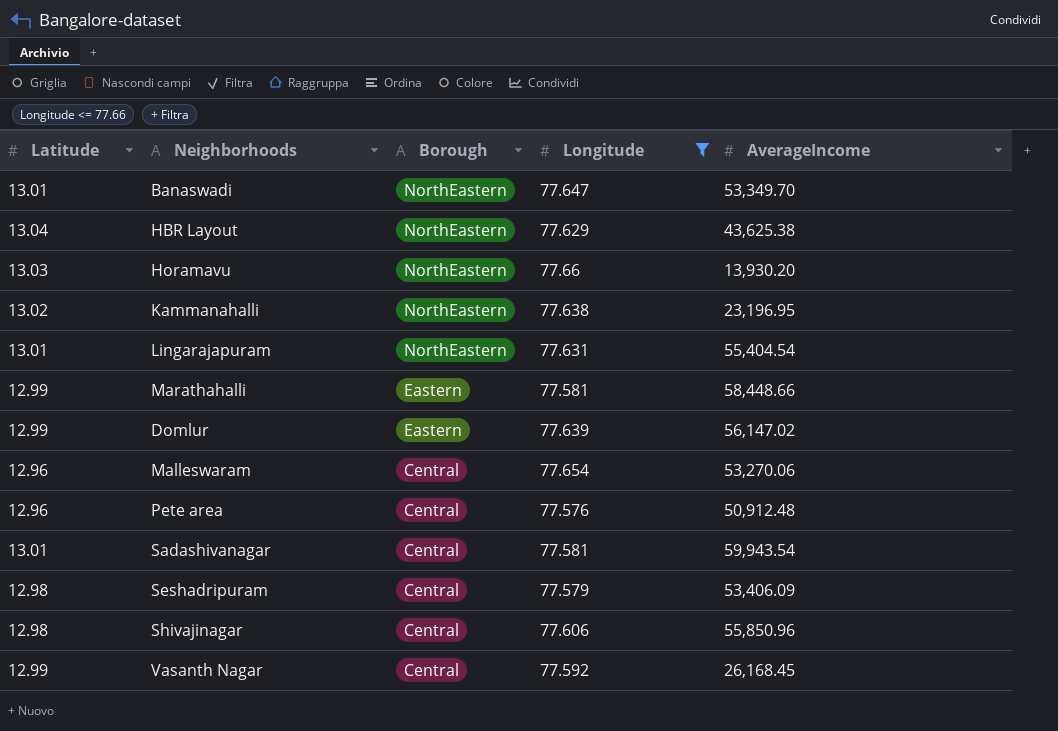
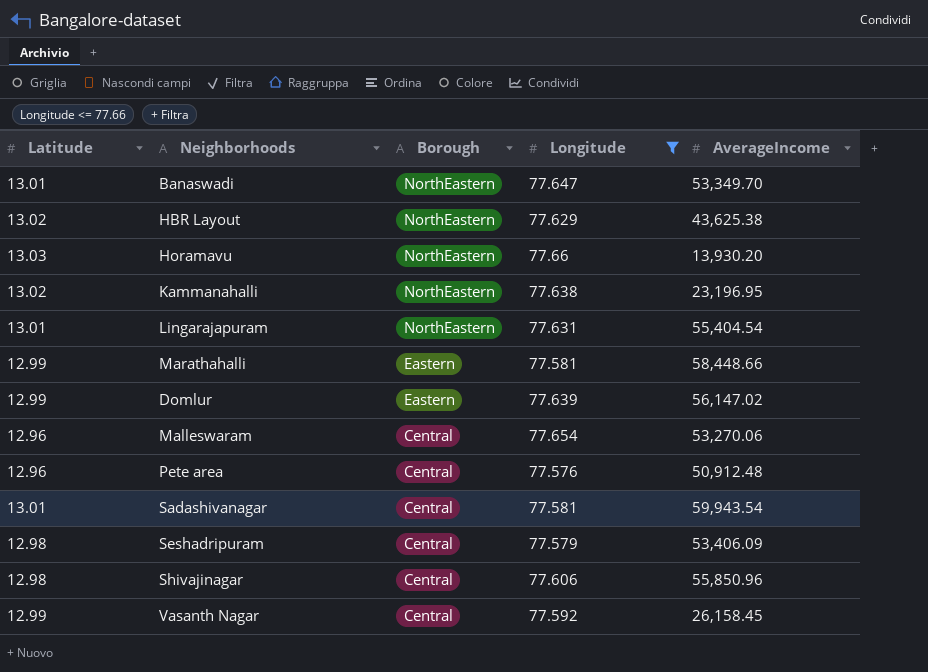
HBR Layout | Latitude: 13.04 -> 13.02
Vasanth Nagar | AverageIncome: 26,168.45 -> 26,158.45

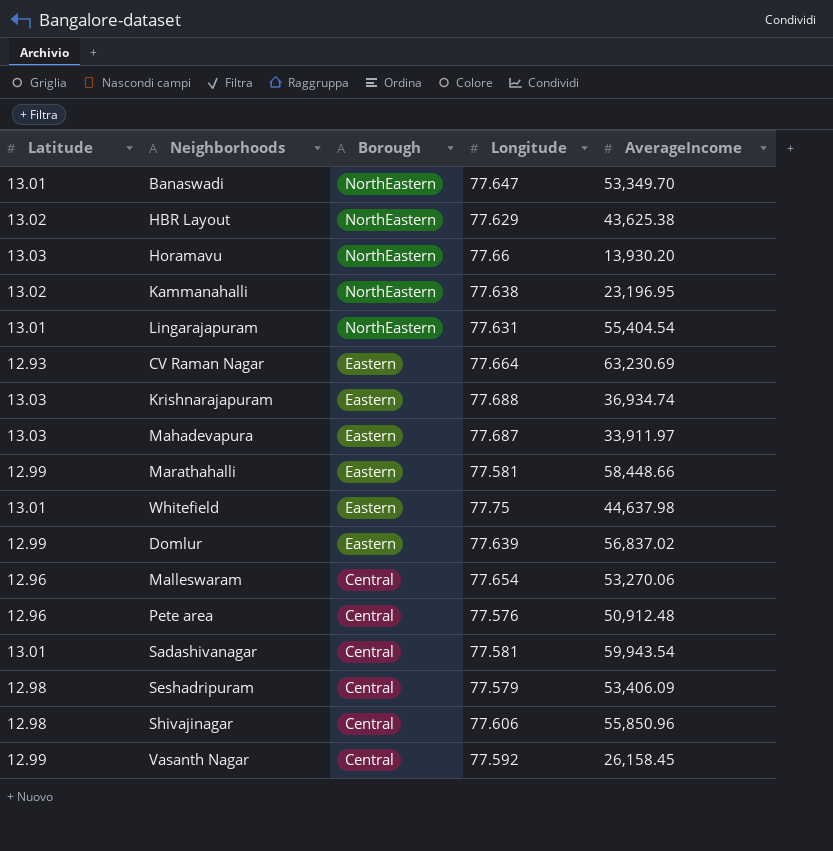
filter: Longitude <= 77.66 -> none
Domlur | AverageIncome: 56,147.02 -> 56,837.02

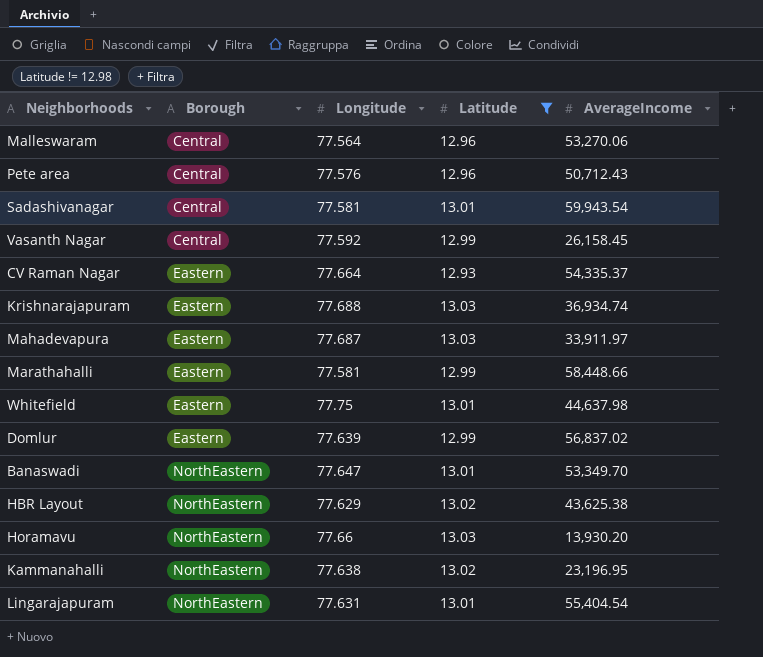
filter: none -> Latitude != 12.98
row order: Borough descending -> Borough ascending
column Latitude | position: 1 -> 4
Malleswaram | Longitude: 77.654 -> 77.564
Pete area | AverageIncome: 50,912.48 -> 50,712.43
CV Raman Nagar | AverageIncome: 63,230.69 -> 54,335.37

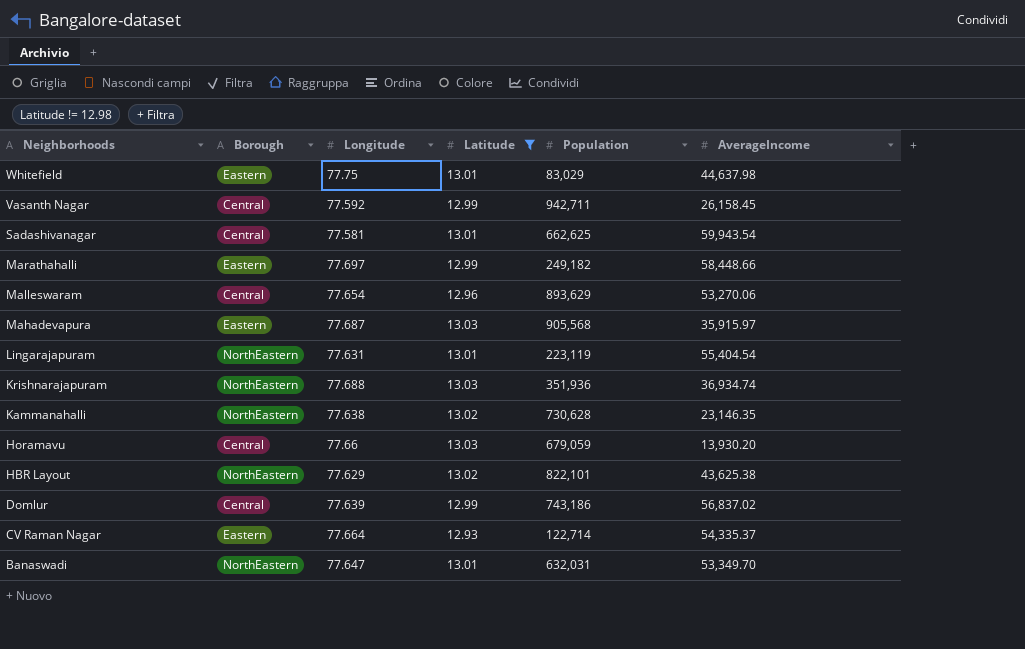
row order: Borough ascending -> Neighborhoods descending
column Population | position: none -> 5
row Pete area: Central | 77.576 | 12.96 | 50,712.43 -> none
Marathahalli | Longitude: 77.581 -> 77.697
Malleswaram | Longitude: 77.564 -> 77.654
Mahadevapura | AverageIncome: 33,911.97 -> 35,915.97
Krishnarajapuram | Borough: Eastern -> NorthEastern
Kammanahalli | AverageIncome: 23,196.95 -> 23,146.35
Horamavu | Borough: NorthEastern -> Central
Domlur | Borough: Eastern -> Central

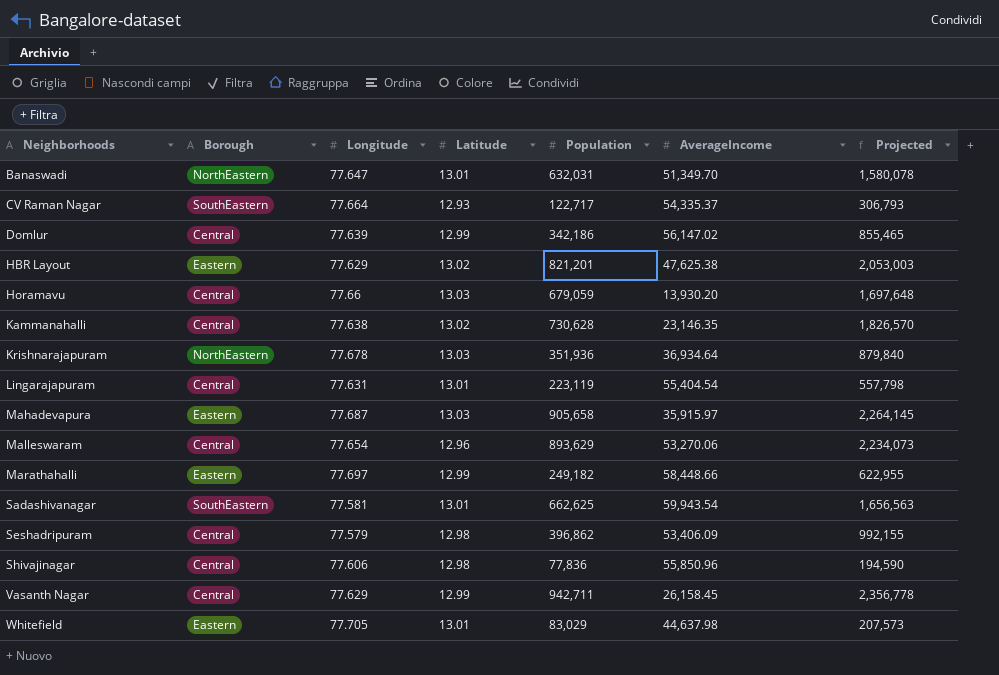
filter: Latitude != 12.98 -> none
row order: Neighborhoods descending -> Neighborhoods ascending
column Projected | formula: none -> [Population] * 2.5
Banaswadi | AverageIncome: 53,349.70 -> 51,349.70
CV Raman Nagar | Borough: Eastern -> SouthEastern
CV Raman Nagar | Population: 122,714 -> 122,717
Domlur | Population: 743,186 -> 342,186
Domlur | AverageIncome: 56,837.02 -> 56,147.02
HBR Layout | Borough: NorthEastern -> Eastern
HBR Layout | Population: 822,101 -> 821,201
HBR Layout | AverageIncome: 43,625.38 -> 47,625.38
Kammanahalli | Borough: NorthEastern -> Central
Krishnarajapuram | Longitude: 77.688 -> 77.678
Krishnarajapuram | AverageIncome: 36,934.74 -> 36,934.64
Lingarajapuram | Borough: NorthEastern -> Central
Mahadevapura | Population: 905,568 -> 905,658
Sadashivanagar | Borough: Central -> SouthEastern
Vasanth Nagar | Longitude: 77.592 -> 77.629
Whitefield | Longitude: 77.75 -> 77.705

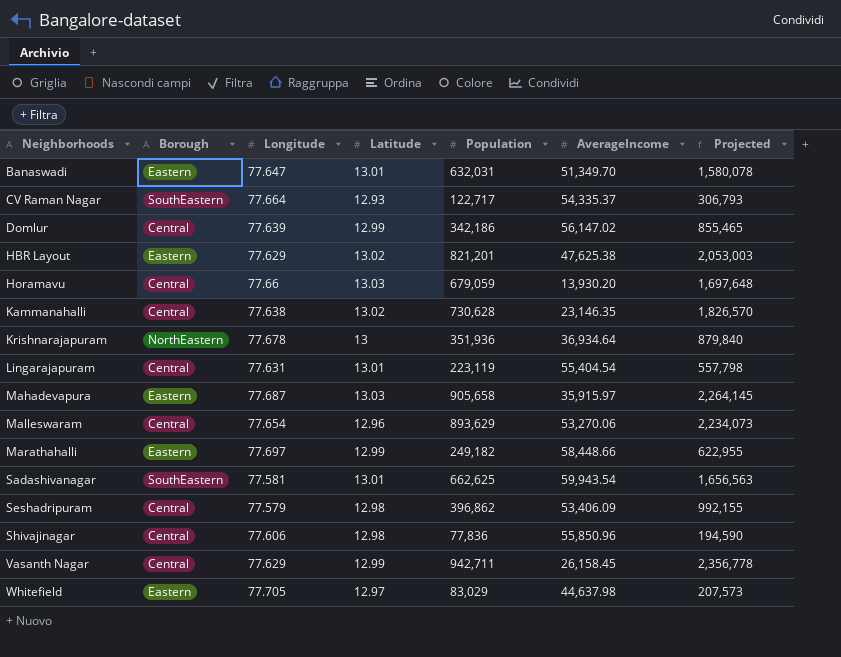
Banaswadi | Borough: NorthEastern -> Eastern
Krishnarajapuram | Latitude: 13.03 -> 13
Whitefield | Latitude: 13.01 -> 12.97

